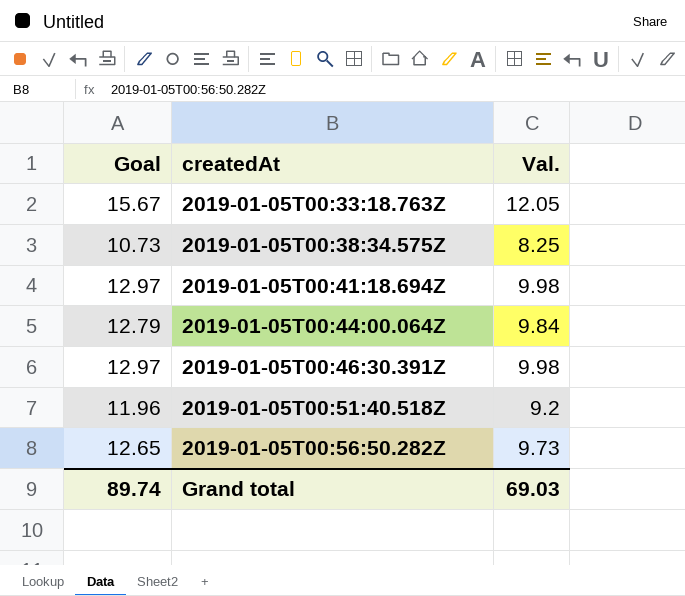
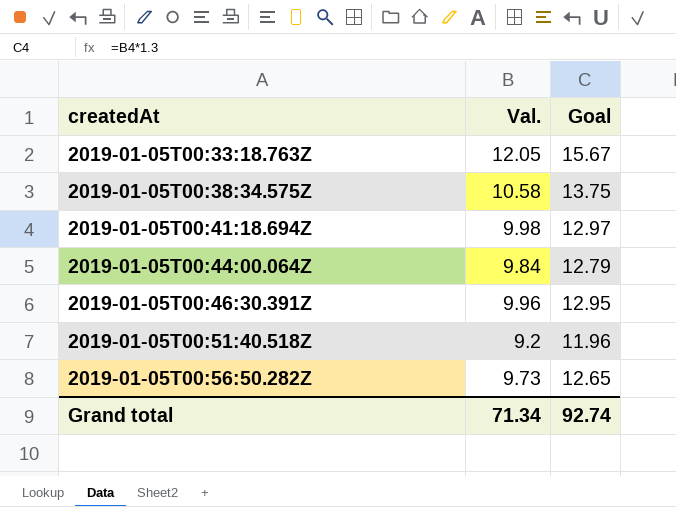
column Goal | position: 1 -> 3
2019-01-05T00:38:34.575Z | Val.: 8.25 -> 10.58
2019-01-05T00:38:34.575Z | Goal: 10.73 -> 13.75
2019-01-05T00:46:30.391Z | Val.: 9.98 -> 9.96
2019-01-05T00:46:30.391Z | Goal: 12.97 -> 12.95
Grand total | Val.: 69.03 -> 71.34
Grand total | Goal: 89.74 -> 92.74

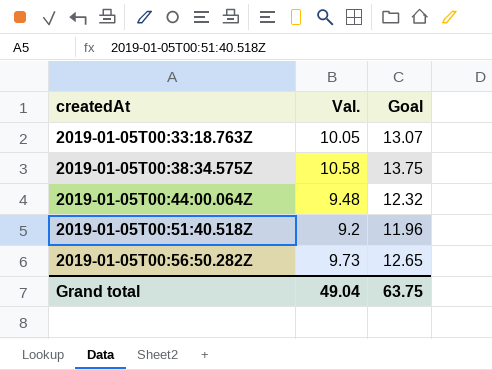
row 2019-01-05T00:41:18.694Z: 9.98 | 12.97 -> none
row 2019-01-05T00:46:30.391Z: 9.96 | 12.95 -> none
2019-01-05T00:33:18.763Z | Val.: 12.05 -> 10.05
2019-01-05T00:33:18.763Z | Goal: 15.67 -> 13.07
2019-01-05T00:44:00.064Z | Val.: 9.84 -> 9.48
2019-01-05T00:44:00.064Z | Goal: 12.79 -> 12.32
Grand total | Val.: 71.34 -> 49.04
Grand total | Goal: 92.74 -> 63.75

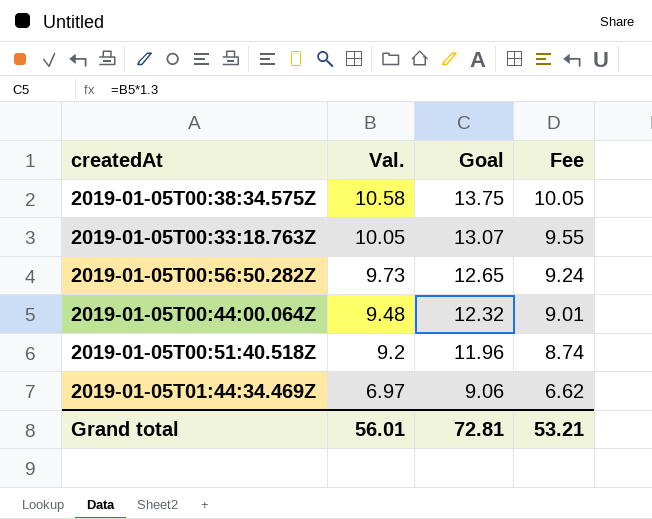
row order: createdAt ascending -> Val. descending
column Fee | formula: none -> [Val.] * 0.95
row 2019-01-05T01:44:34.469Z: none -> 6.97 | 9.06 | 6.62
Grand total | Val.: 49.04 -> 56.01
Grand total | Goal: 63.75 -> 72.81

